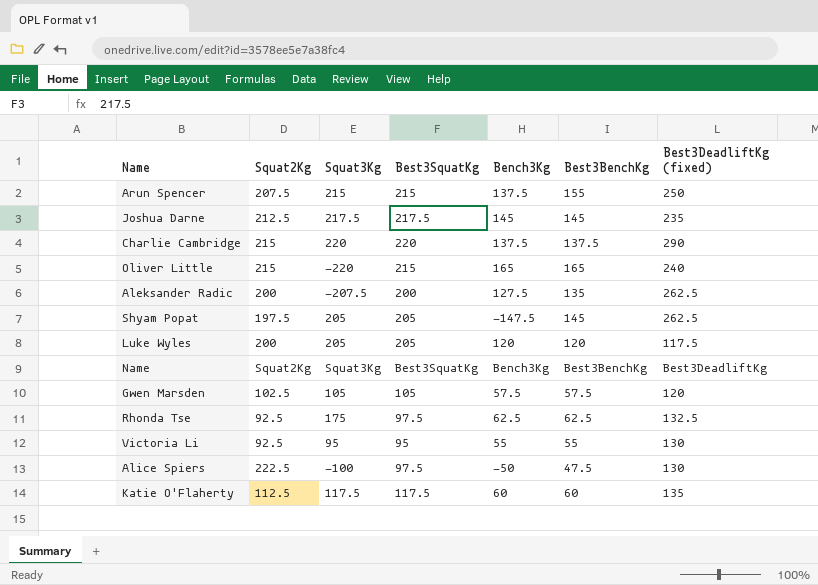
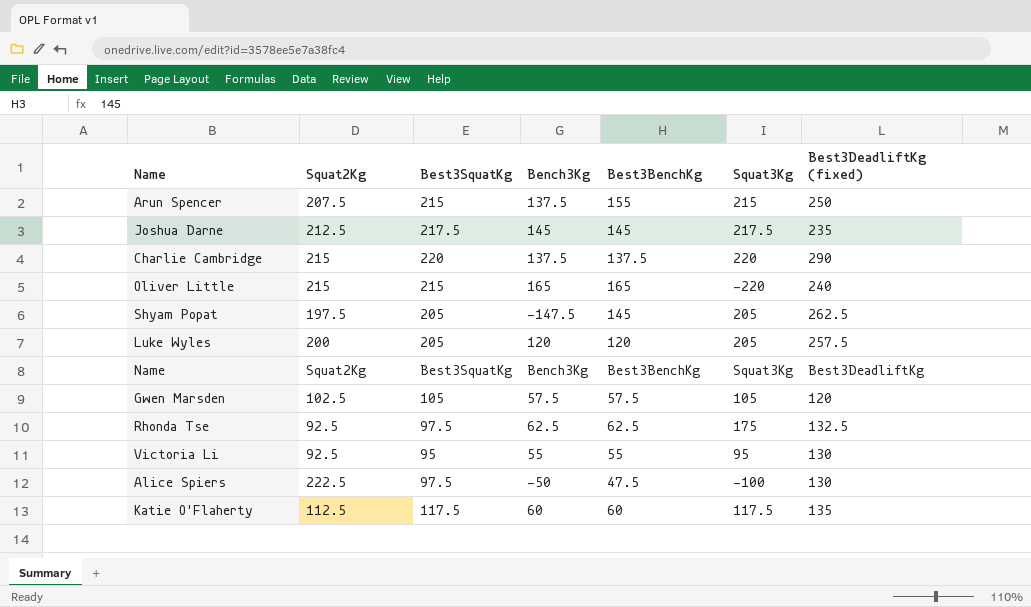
column Squat3Kg | position: 3 -> 6
row Aleksander Radic: 200 | -207.5 | 200 | 127.5 | 135 | 262.5 -> none
Luke Wyles | Best3DeadliftKg (fixed): 117.5 -> 257.5

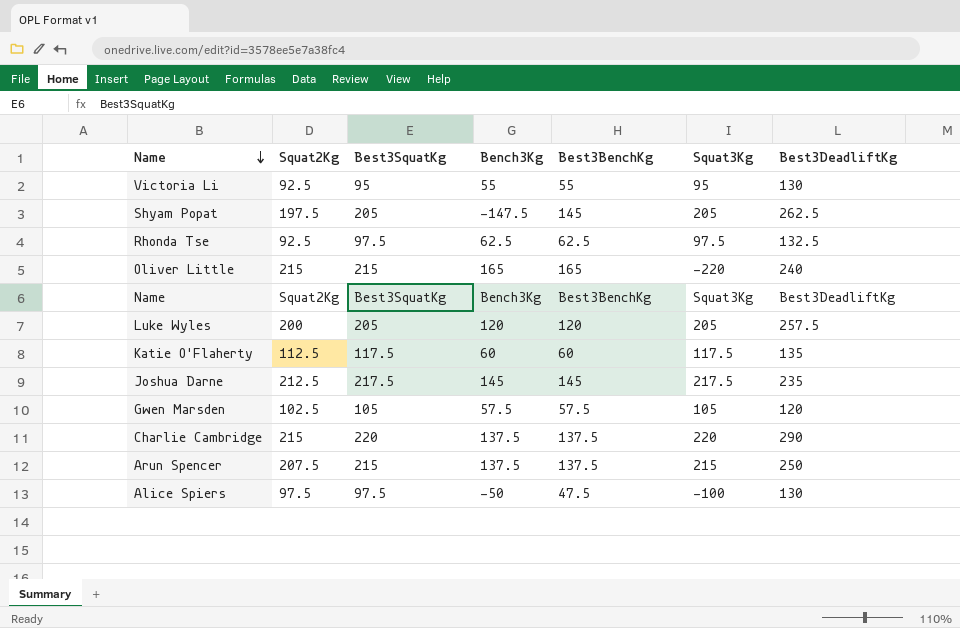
row order: none -> Name descending
column name: Best3DeadliftKg (fixed) -> Best3DeadliftKg
Rhonda Tse | Squat3Kg: 175 -> 97.5
Arun Spencer | Best3BenchKg: 155 -> 137.5
Alice Spiers | Squat2Kg: 222.5 -> 97.5

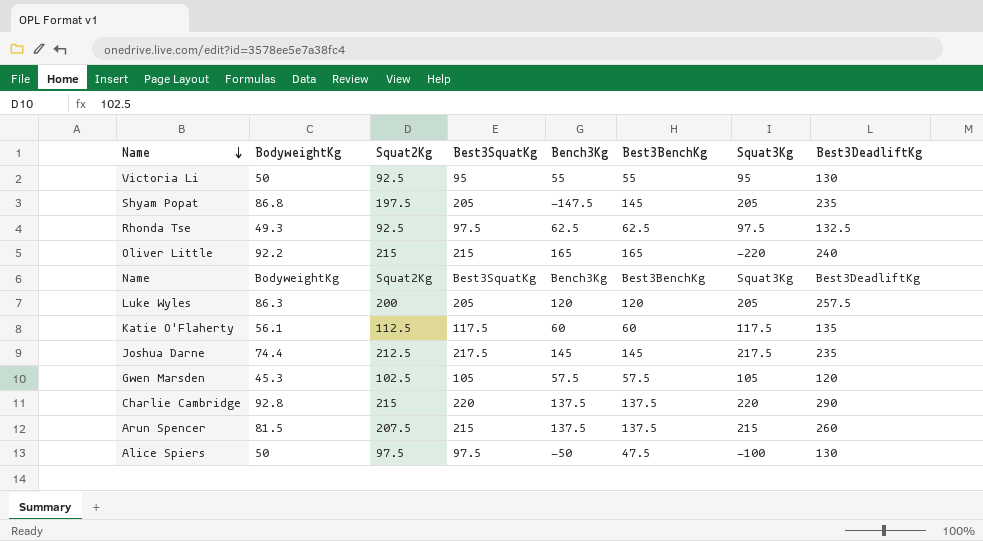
column BodyweightKg | position: none -> 2
Shyam Popat | Best3DeadliftKg: 262.5 -> 235
Arun Spencer | Best3DeadliftKg: 250 -> 260

